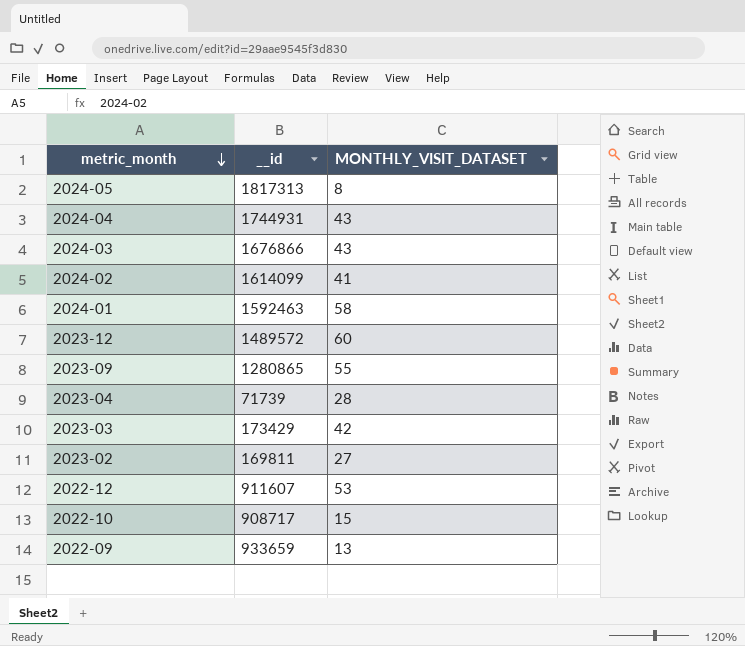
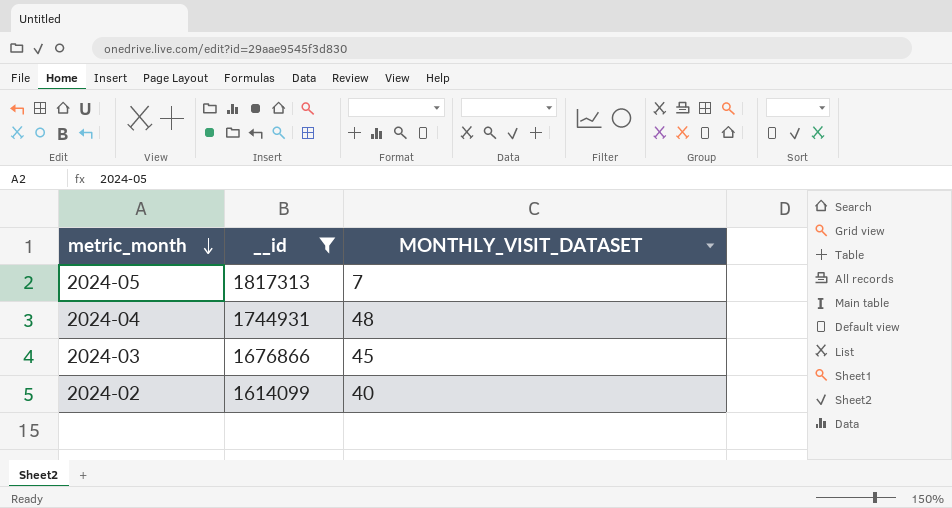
filter: none -> __id >= 1614099
2024-05 | MONTHLY_VISIT_DATASET: 8 -> 7
2024-04 | MONTHLY_VISIT_DATASET: 43 -> 48
2024-03 | MONTHLY_VISIT_DATASET: 43 -> 45
2024-02 | MONTHLY_VISIT_DATASET: 41 -> 40

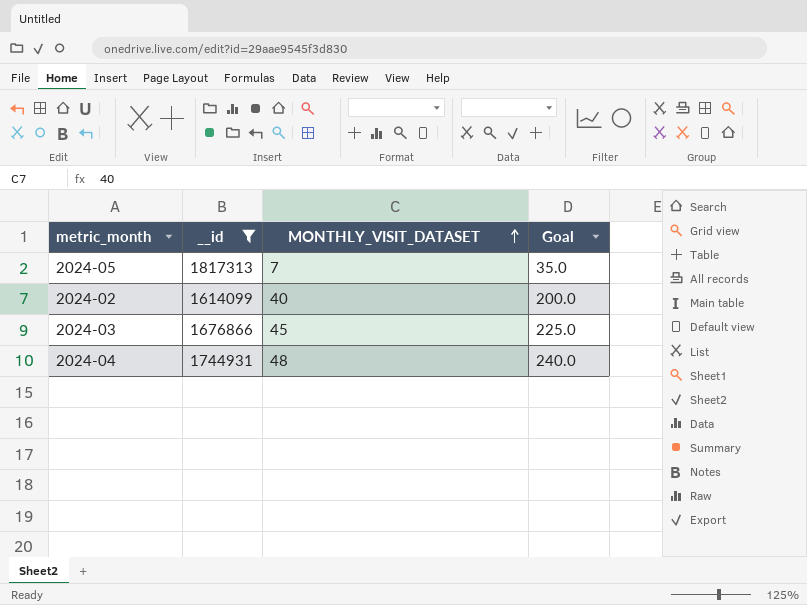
row order: metric_month descending -> MONTHLY_VISIT_DATASET ascending
column Goal | formula: none -> [MONTHLY_VISIT_DATASET] * 5

